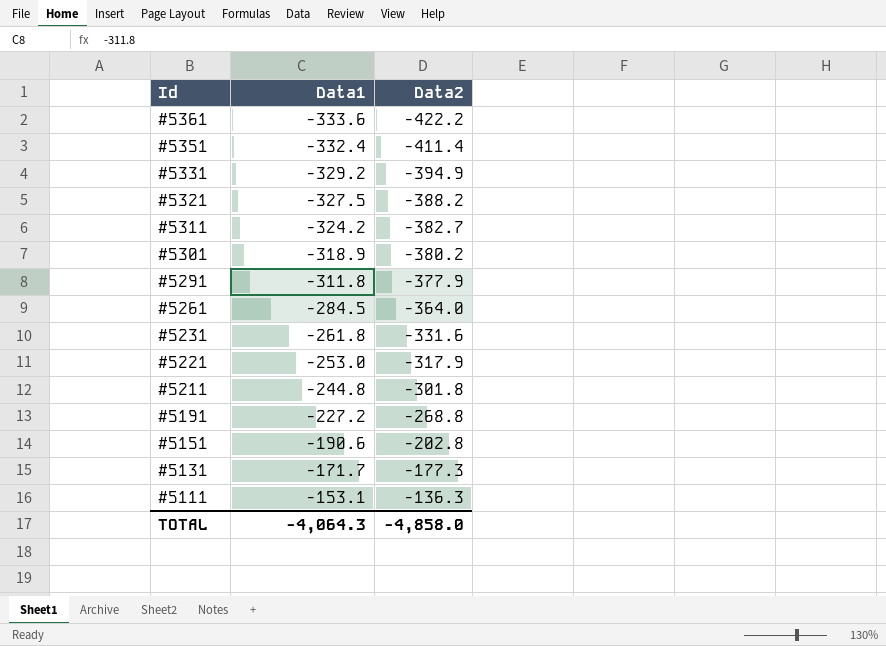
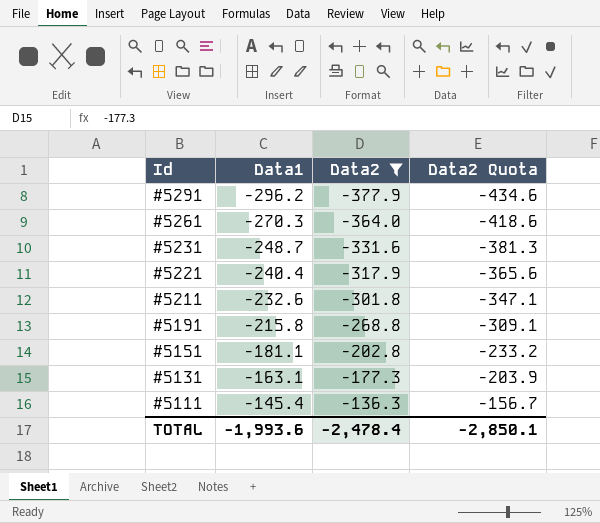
filter: none -> Data2 >= -377.9
column Data2 Quota | formula: none -> [Data2] * 1.15
#5291 | Data1: -311.8 -> -296.2
#5261 | Data1: -284.5 -> -270.3
#5231 | Data1: -261.8 -> -248.7
#5221 | Data1: -253.0 -> -240.4
#5211 | Data1: -244.8 -> -232.6
#5191 | Data1: -227.2 -> -215.8
#5151 | Data1: -190.6 -> -181.1
#5131 | Data1: -171.7 -> -163.1
#5111 | Data1: -153.1 -> -145.4
TOTAL | Data1: -4,064.3 -> -1,993.6
TOTAL | Data2: -4,858.0 -> -2,478.4

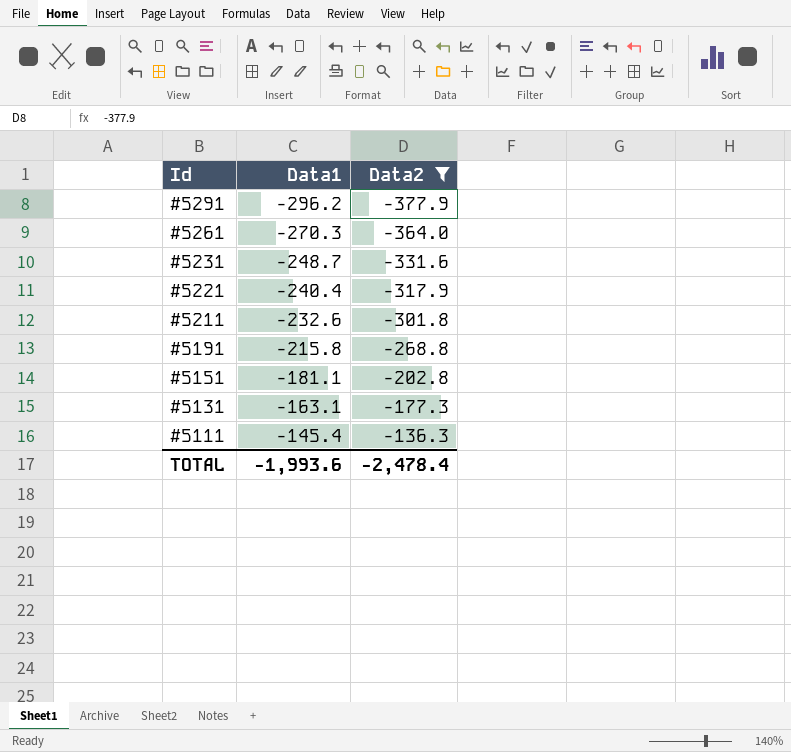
column Data2 Quota | formula: [Data2] * 1.15 -> none

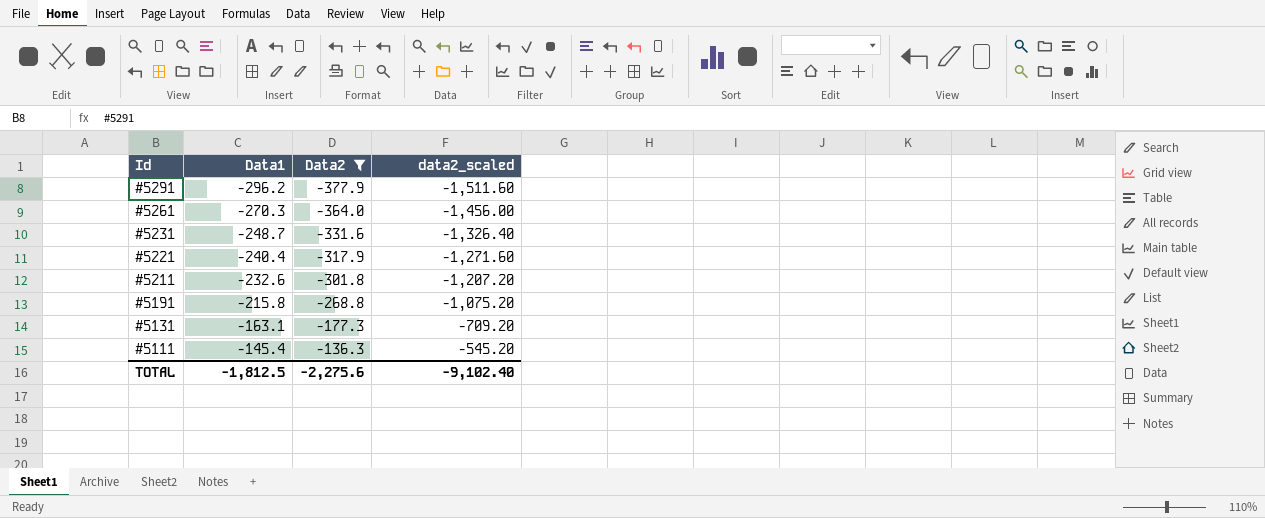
column data2_scaled | formula: none -> [Data2] * 4
row #5151: -181.1 | -202.8 -> none
TOTAL | Data1: -1,993.6 -> -1,812.5
TOTAL | Data2: -2,478.4 -> -2,275.6

